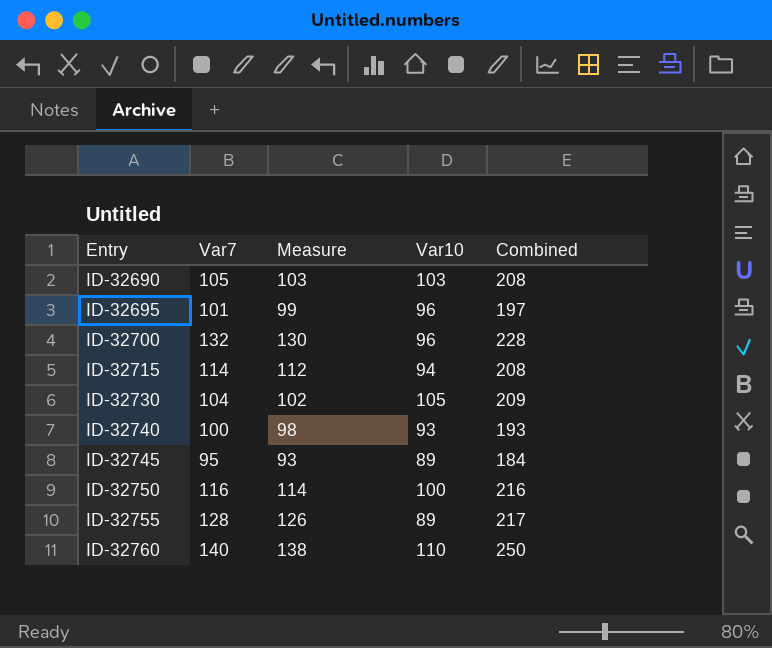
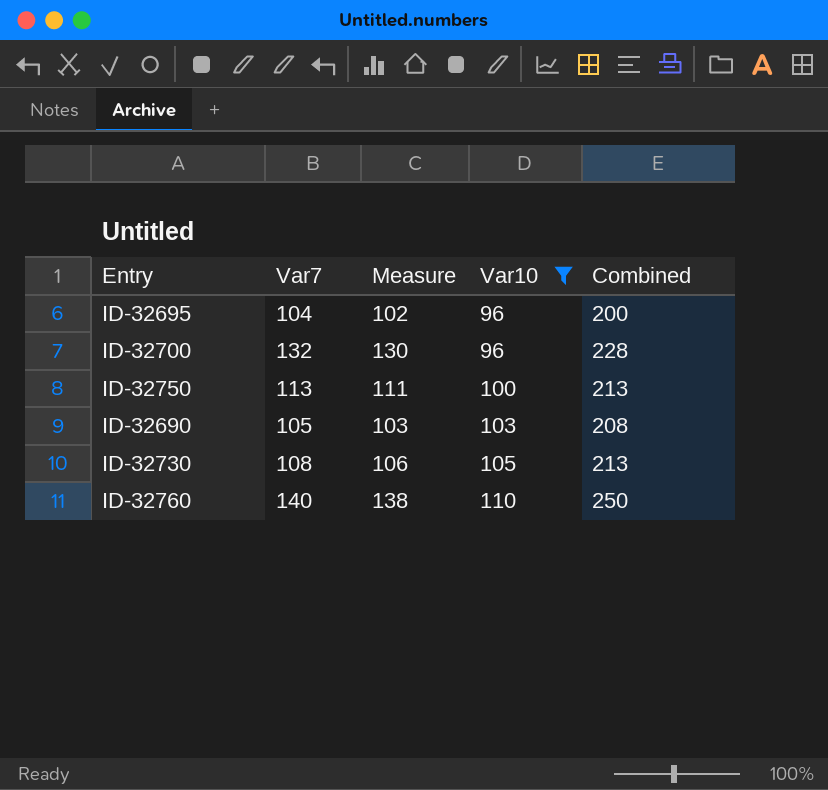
filter: none -> Var10 >= 96
row order: Entry ascending -> Var10 ascending
ID-32695 | Var7: 101 -> 104
ID-32695 | Measure: 99 -> 102
ID-32695 | Combined: 197 -> 200
ID-32750 | Var7: 116 -> 113
ID-32750 | Measure: 114 -> 111
ID-32750 | Combined: 216 -> 213
ID-32730 | Var7: 104 -> 108
ID-32730 | Measure: 102 -> 106
ID-32730 | Combined: 209 -> 213

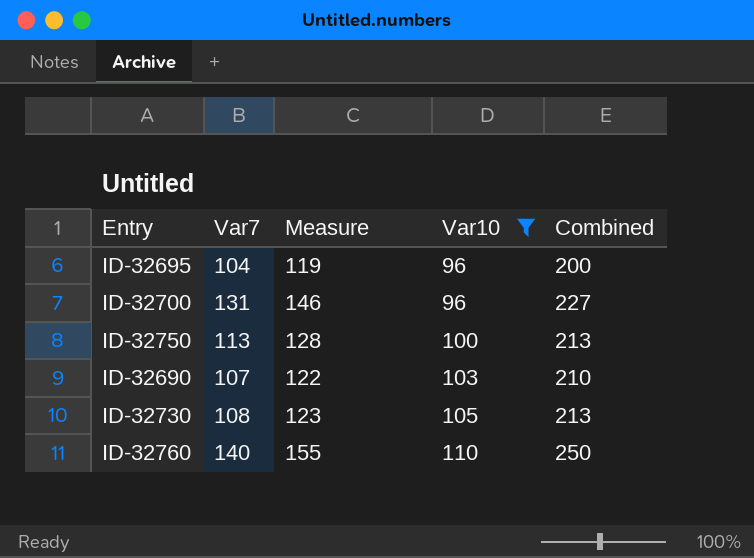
column Measure | formula: [Var7] - 2 -> [Var7] + 15
ID-32700 | Var7: 132 -> 131
ID-32700 | Combined: 228 -> 227
ID-32690 | Var7: 105 -> 107
ID-32690 | Combined: 208 -> 210

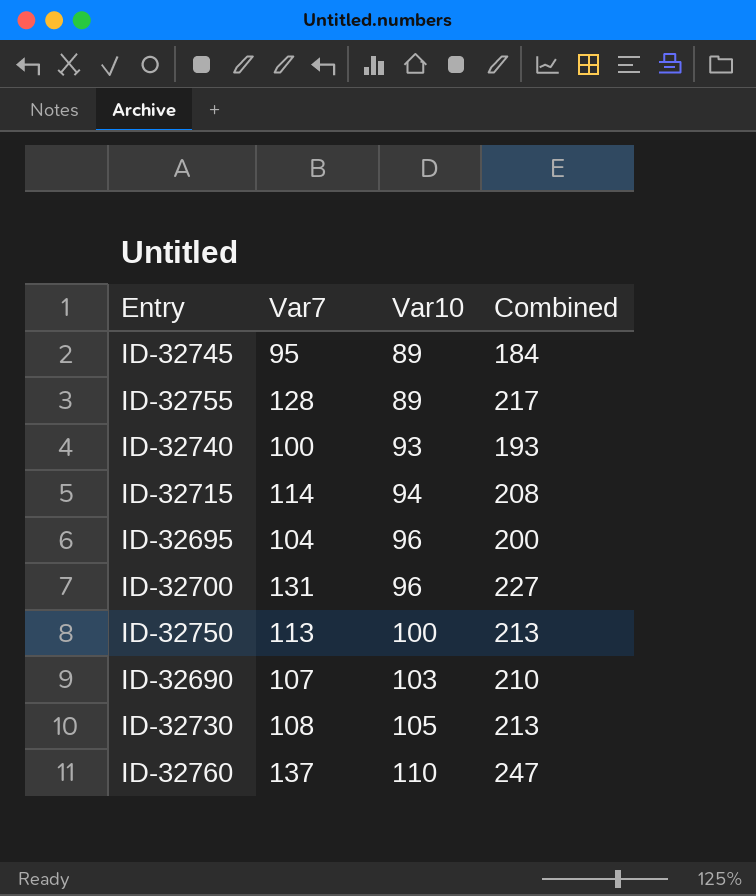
filter: Var10 >= 96 -> none
column Measure | formula: [Var7] + 15 -> none
ID-32760 | Var7: 140 -> 137
ID-32760 | Combined: 250 -> 247

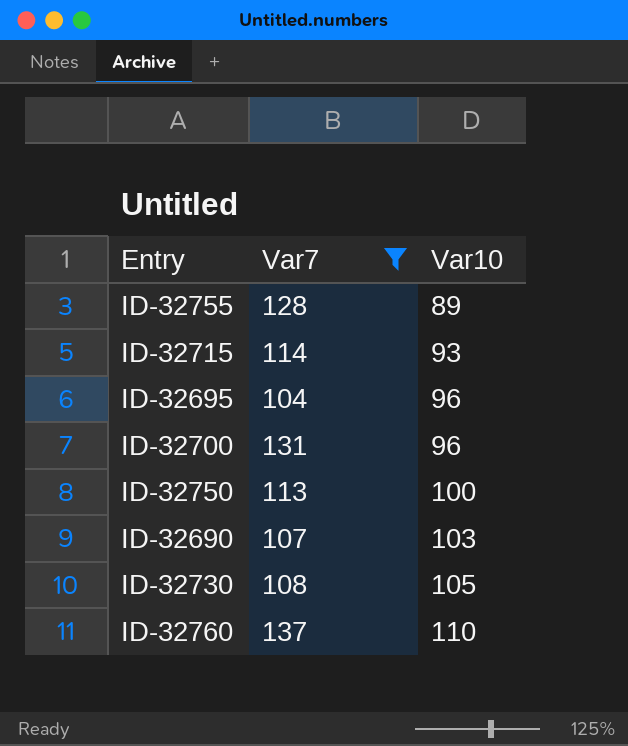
filter: none -> Var7 >= 104
column Combined | formula: [Var7] + [Var10] -> none
ID-32715 | Var10: 94 -> 93

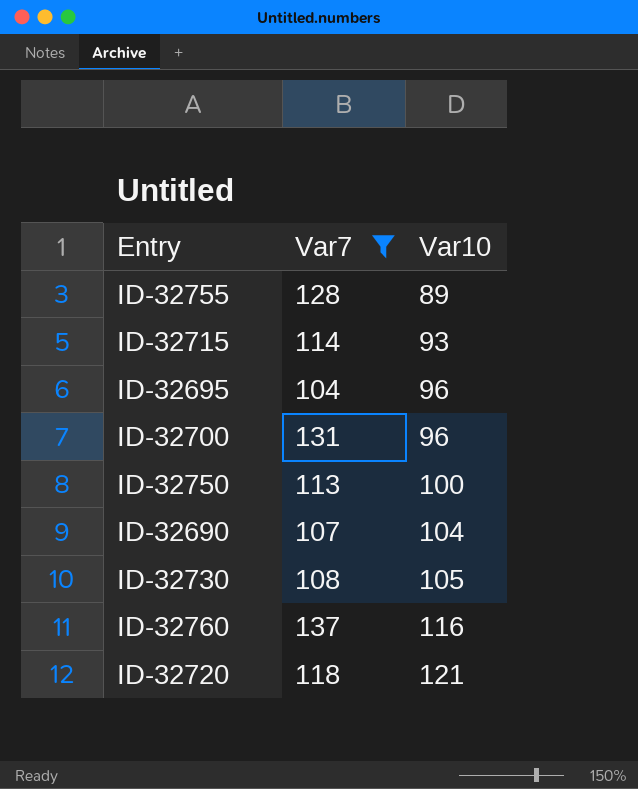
ID-32690 | Var10: 103 -> 104
ID-32760 | Var10: 110 -> 116
row ID-32720: none -> 118 | 121

